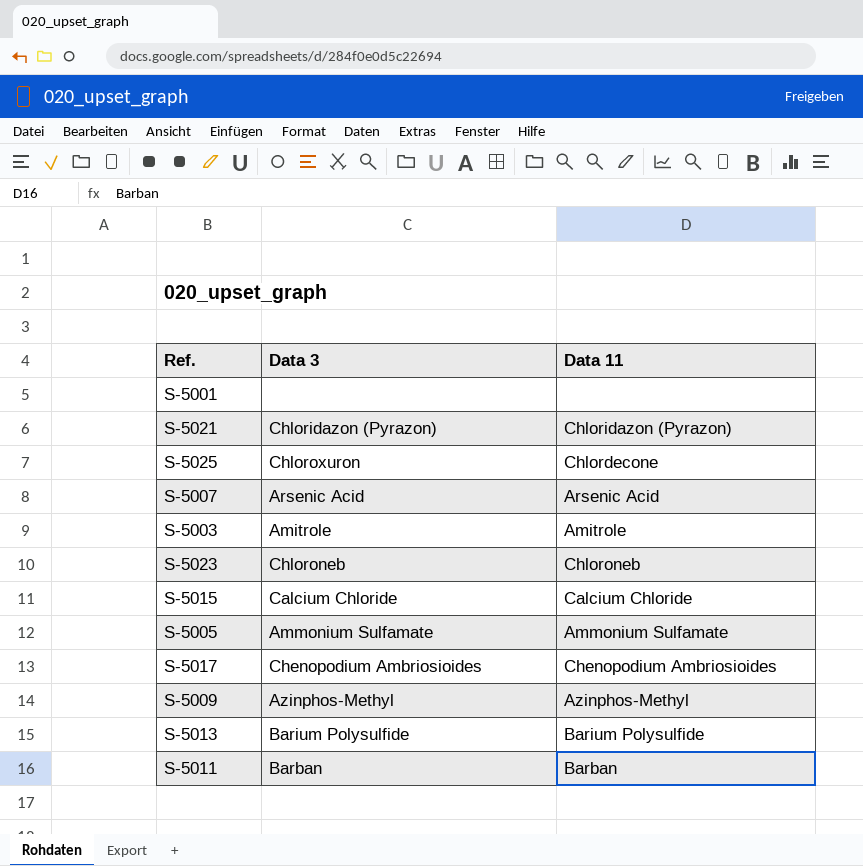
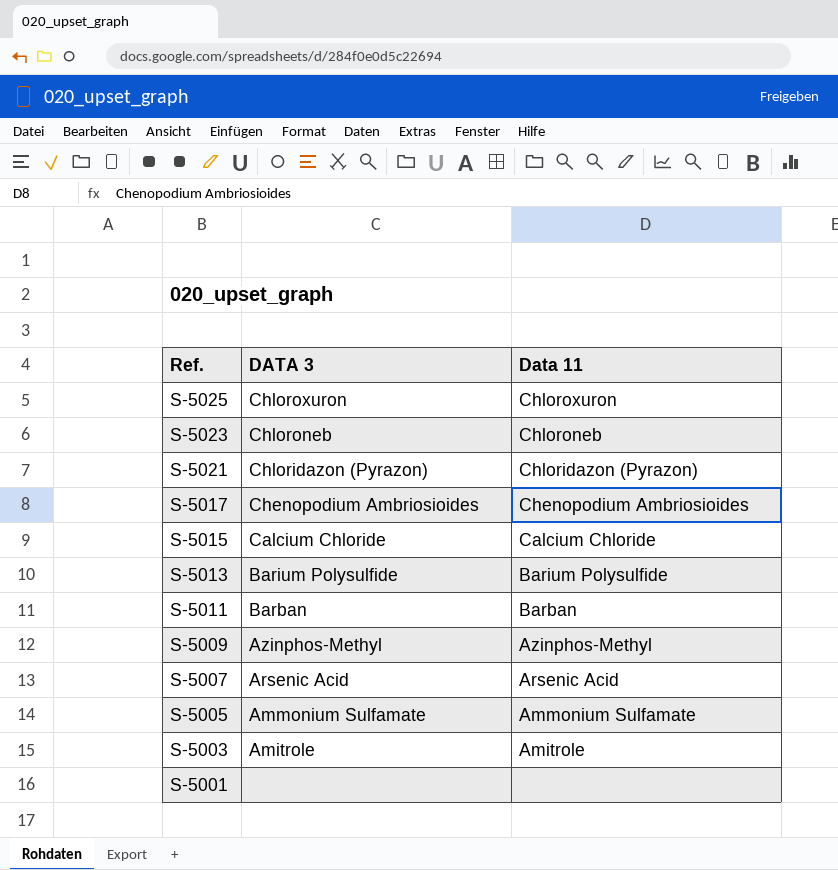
row order: none -> Ref. descending
column name: Data 3 -> DATA 3
S-5025 | Data 11: Chlordecone -> Chloroxuron

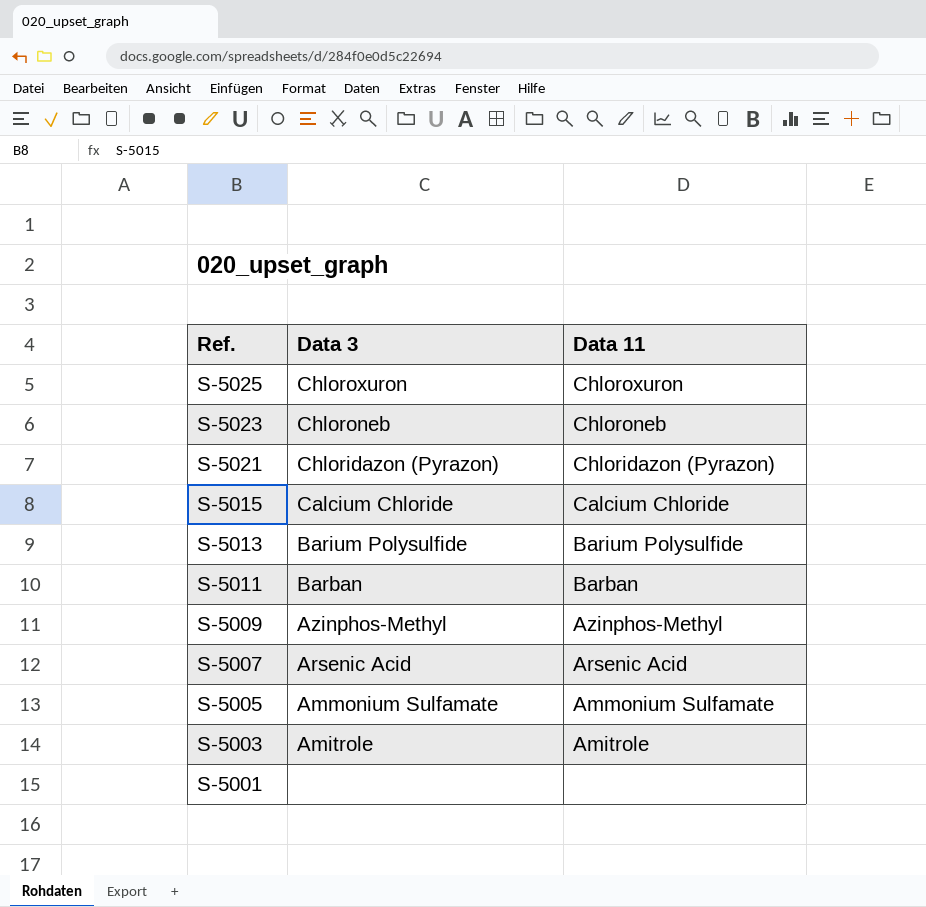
column name: DATA 3 -> Data 3
row S-5017: Chenopodium Ambriosioides | Chenopodium Ambriosioides -> none

